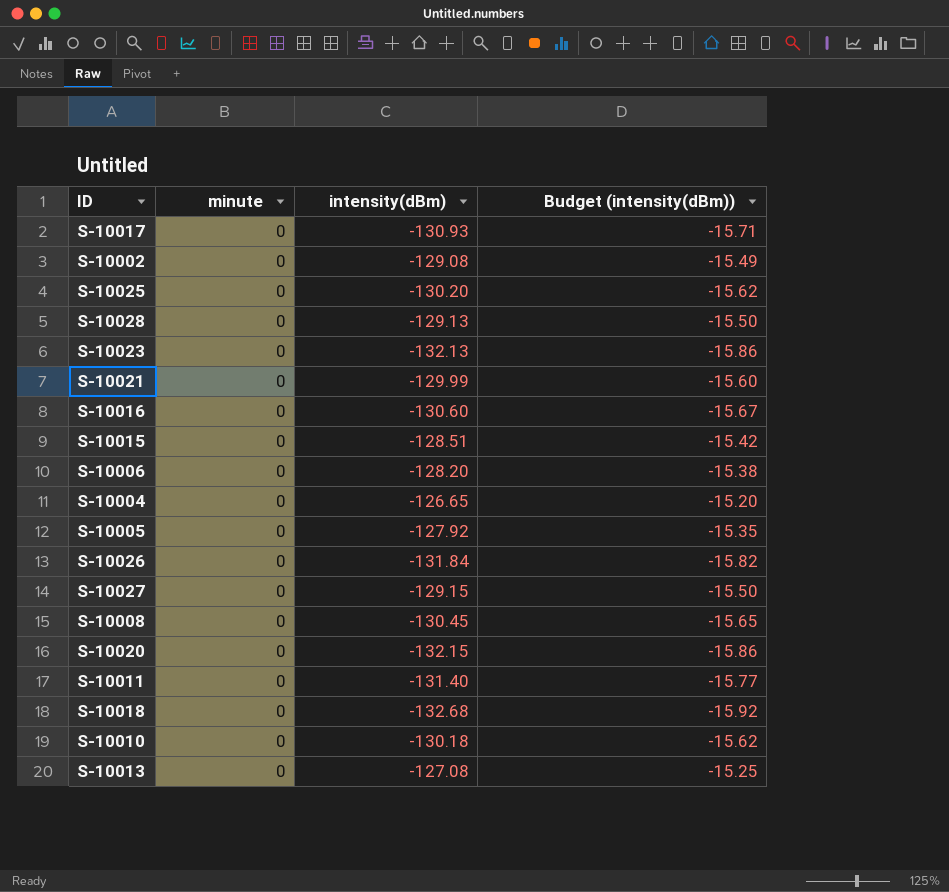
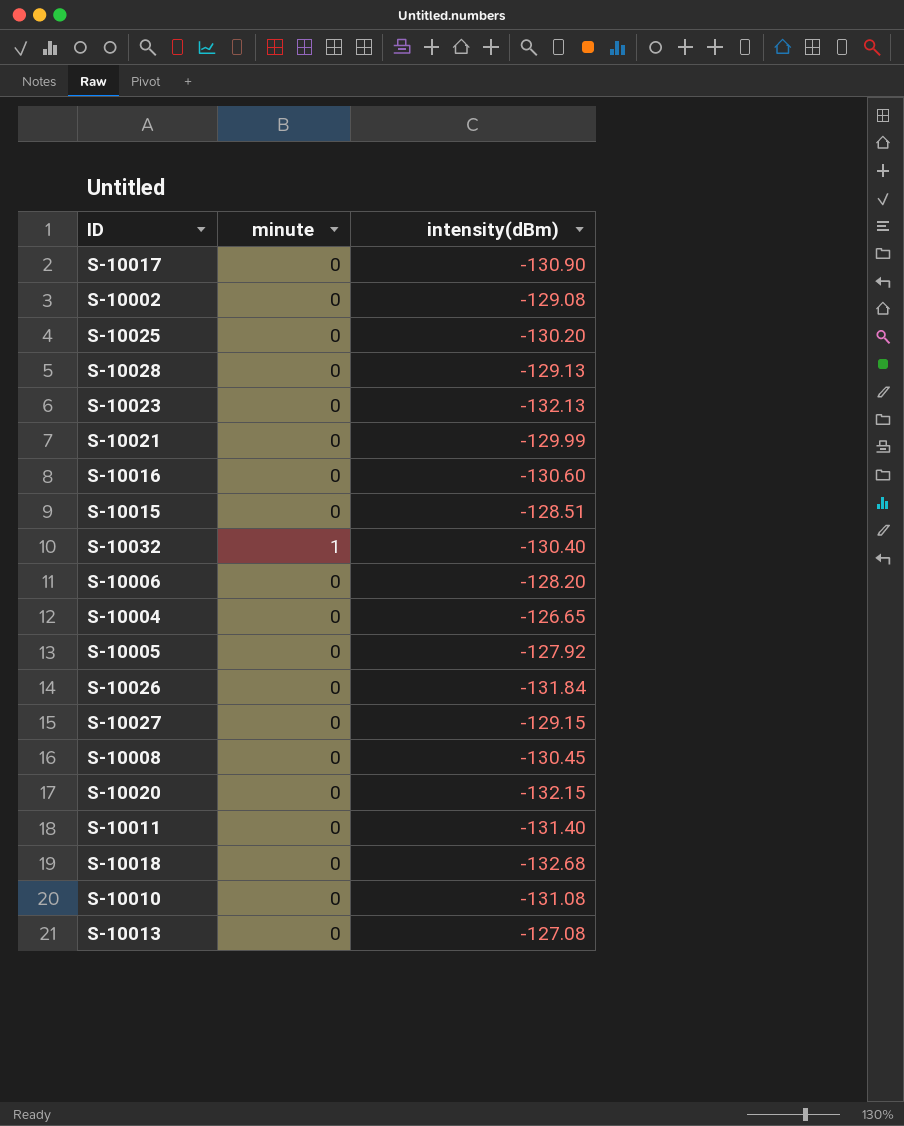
column Budget (intensity(dBm)) | formula: [intensity(dBm)] * 0.12 -> none
S-10017 | intensity(dBm): -130.93 -> -130.90
row S-10032: none -> 1 | -130.40
S-10010 | intensity(dBm): -130.18 -> -131.08

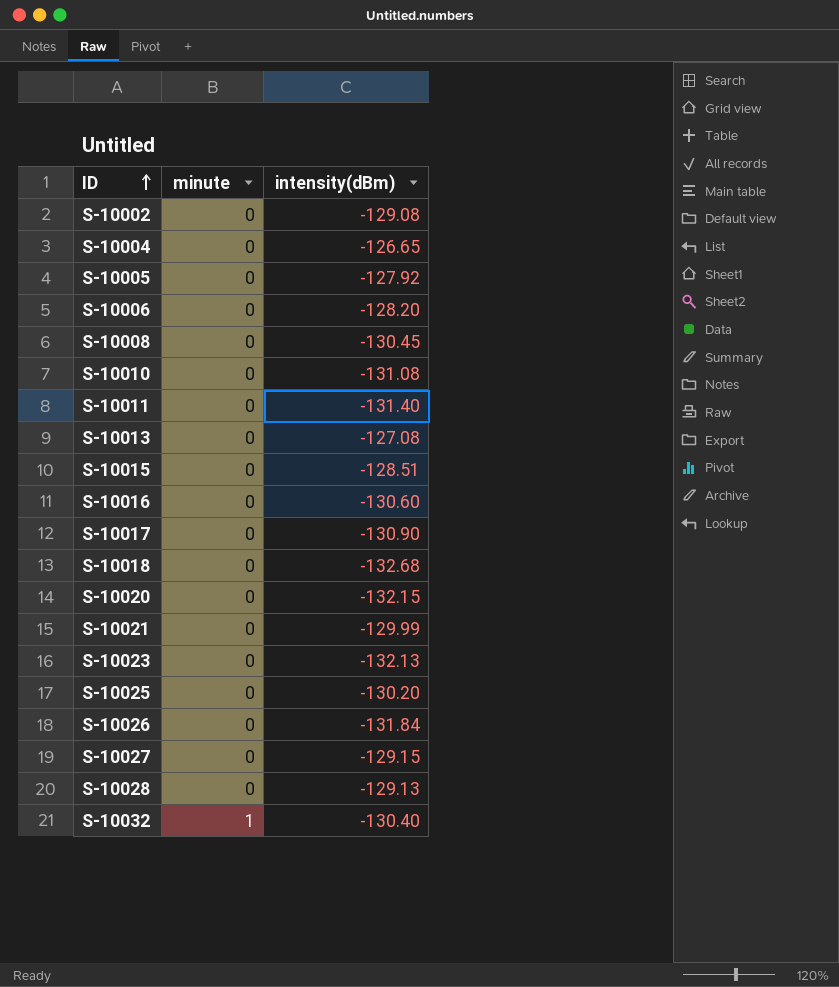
row order: none -> ID ascending

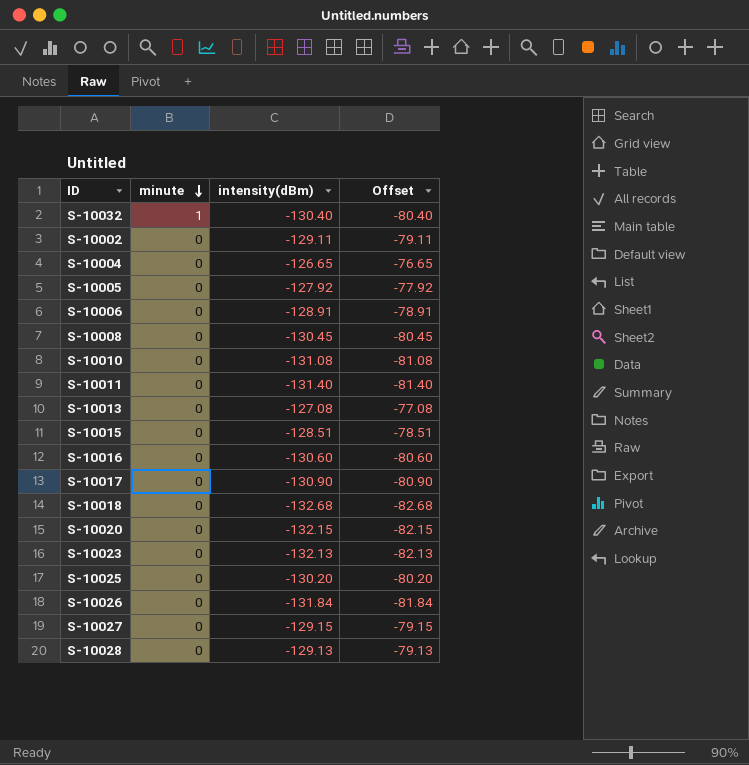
row order: ID ascending -> minute descending
column Offset | formula: none -> [intensity(dBm)] + 50
row S-10021: 0 | -129.99 -> none
S-10002 | intensity(dBm): -129.08 -> -129.11
S-10006 | intensity(dBm): -128.20 -> -128.91

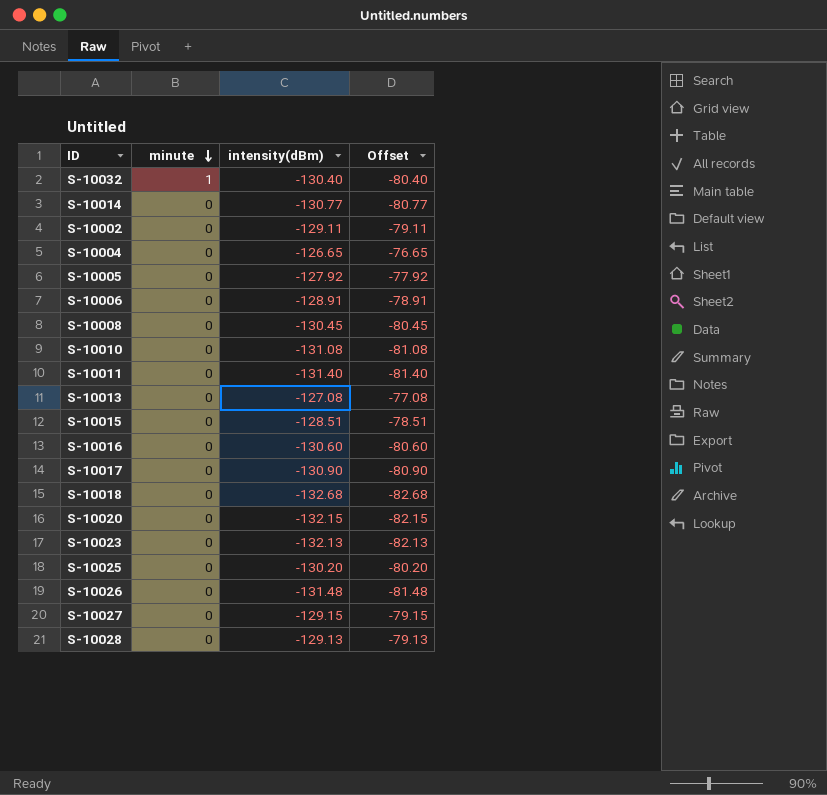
row S-10014: none -> 0 | -130.77 | -80.77
S-10026 | intensity(dBm): -131.84 -> -131.48
S-10026 | Offset: -81.84 -> -81.48

